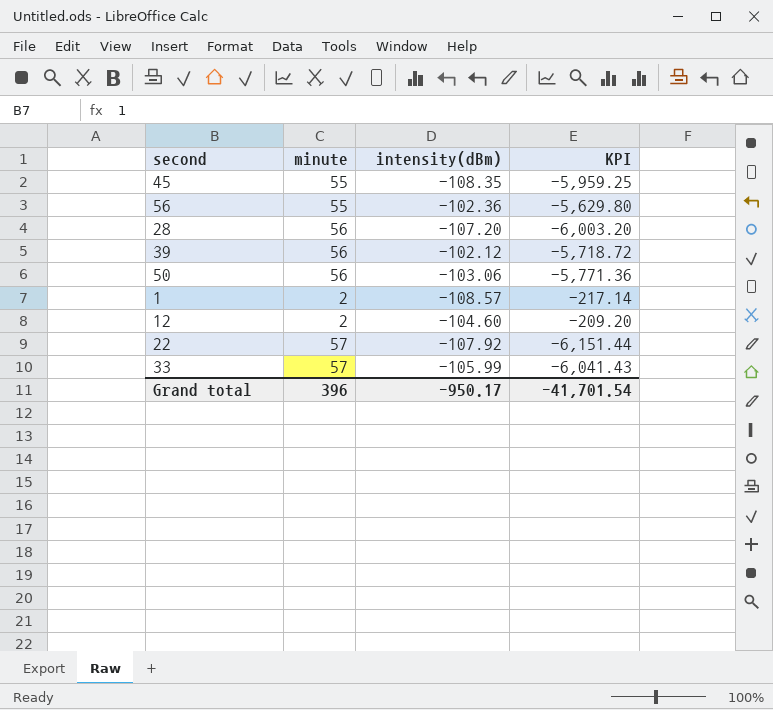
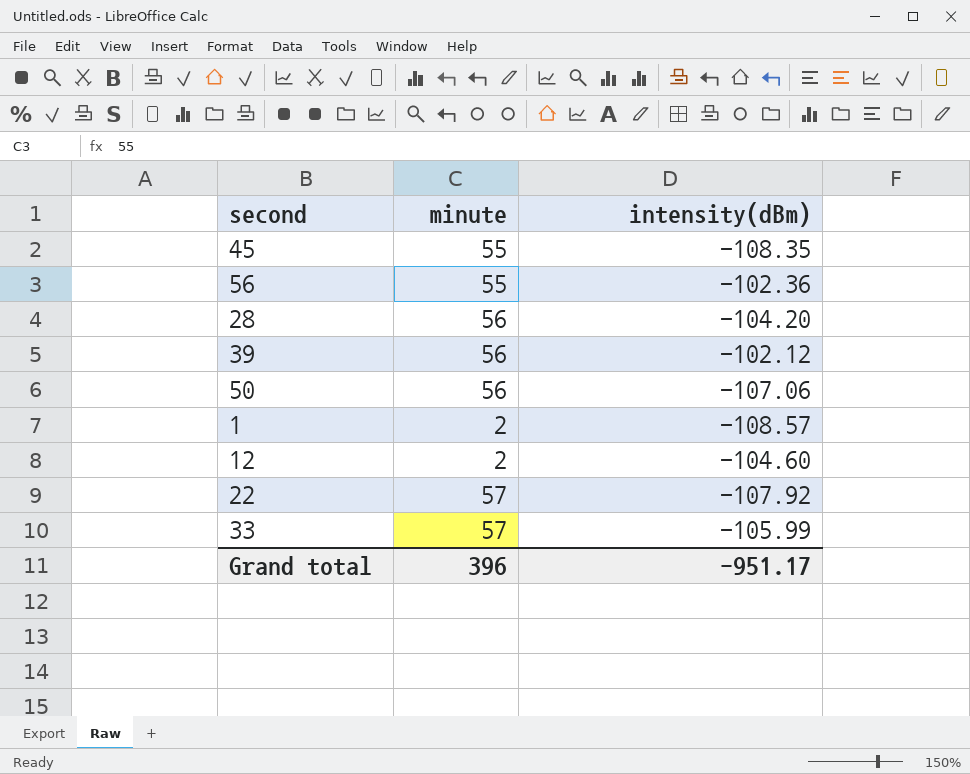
column KPI | formula: [minute] * [intensity(dBm)] -> none
28 | intensity(dBm): -107.20 -> -104.20
50 | intensity(dBm): -103.06 -> -107.06
Grand total | intensity(dBm): -950.17 -> -951.17

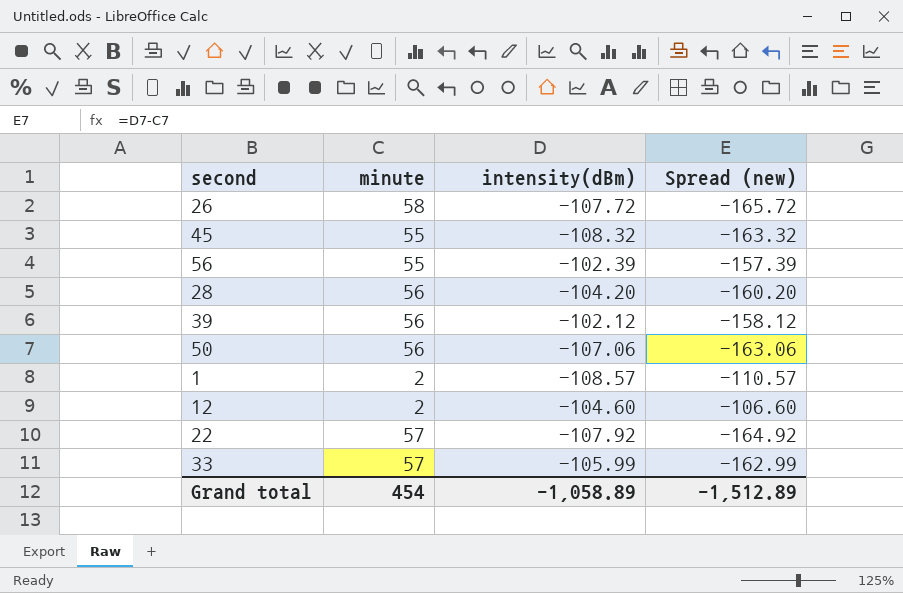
column Spread (new) | formula: none -> [intensity(dBm)] - [minute]
row 26: none -> 58 | -107.72 | -165.72
45 | intensity(dBm): -108.35 -> -108.32
56 | intensity(dBm): -102.36 -> -102.39
Grand total | minute: 396 -> 454
Grand total | intensity(dBm): -951.17 -> -1,058.89

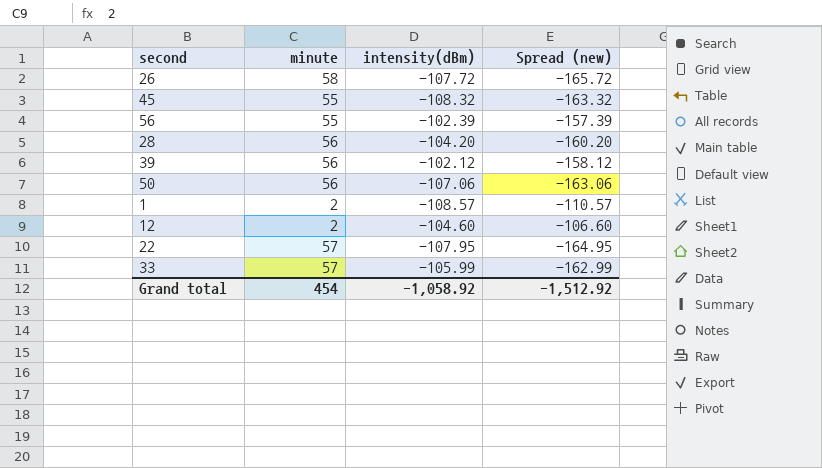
22 | intensity(dBm): -107.92 -> -107.95
22 | Spread (new): -164.92 -> -164.95
Grand total | intensity(dBm): -1,058.89 -> -1,058.92
Grand total | Spread (new): -1,512.89 -> -1,512.92

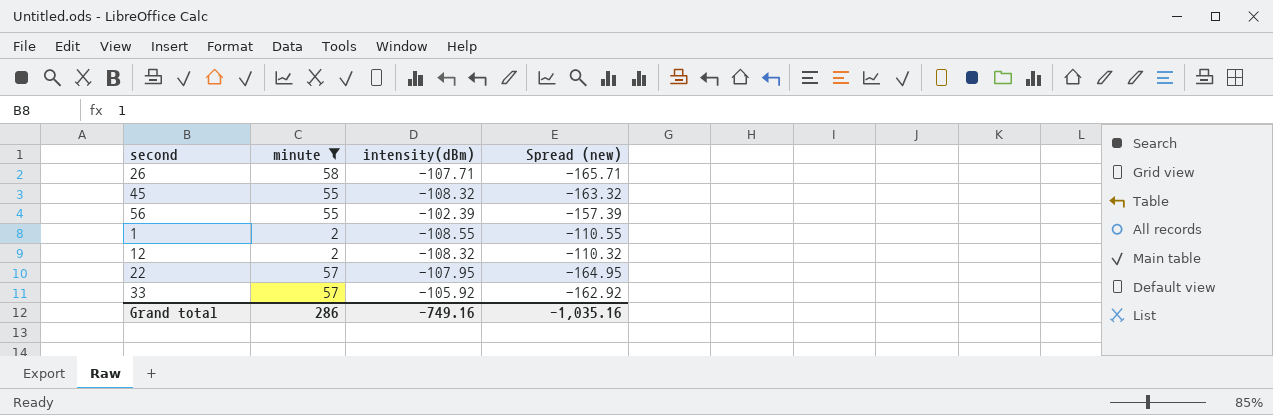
filter: none -> minute != 56
26 | intensity(dBm): -107.72 -> -107.71
26 | Spread (new): -165.72 -> -165.71
1 | intensity(dBm): -108.57 -> -108.55
1 | Spread (new): -110.57 -> -110.55
12 | intensity(dBm): -104.60 -> -108.32
12 | Spread (new): -106.60 -> -110.32
33 | intensity(dBm): -105.99 -> -105.92
33 | Spread (new): -162.99 -> -162.92
Grand total | minute: 454 -> 286
Grand total | intensity(dBm): -1,058.92 -> -749.16
Grand total | Spread (new): -1,512.92 -> -1,035.16

